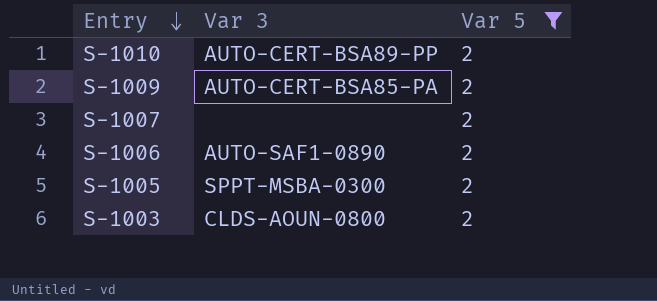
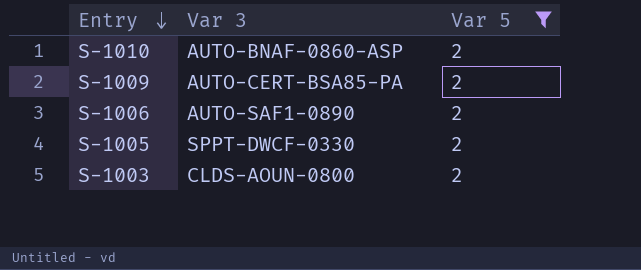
row S-1007: none | 2 -> none
S-1010 | Var 3: AUTO-CERT-BSA89-PP -> AUTO-BNAF-0860-ASP
S-1005 | Var 3: SPPT-MSBA-0300 -> SPPT-DWCF-0330

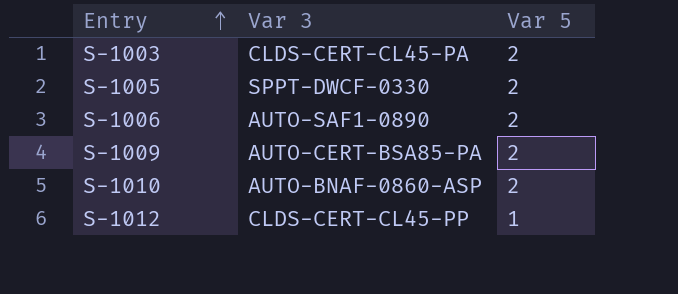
filter: Var 5 = 2 -> none
row order: Entry descending -> Entry ascending
S-1003 | Var 3: CLDS-AOUN-0800 -> CLDS-CERT-CL45-PA

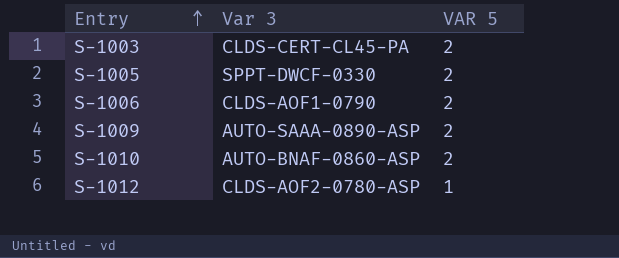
column name: Var 5 -> VAR 5
S-1006 | Var 3: AUTO-SAF1-0890 -> CLDS-AOF1-0790
S-1009 | Var 3: AUTO-CERT-BSA85-PA -> AUTO-SAAA-0890-ASP
S-1012 | Var 3: CLDS-CERT-CL45-PP -> CLDS-AOF2-0780-ASP

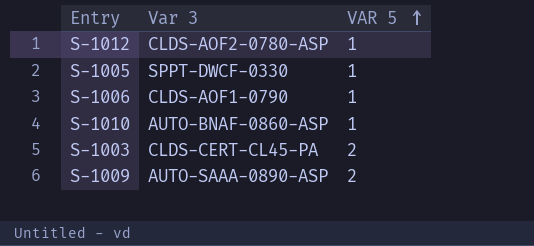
row order: Entry ascending -> VAR 5 ascending
S-1005 | VAR 5: 2 -> 1
S-1006 | VAR 5: 2 -> 1
S-1010 | VAR 5: 2 -> 1

